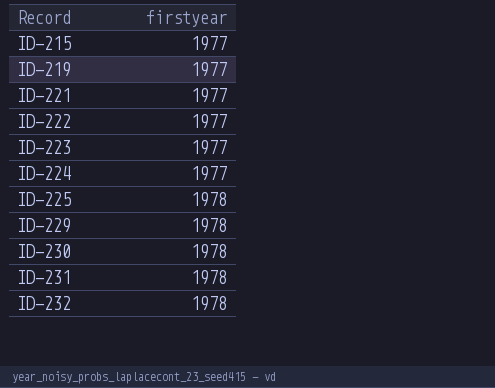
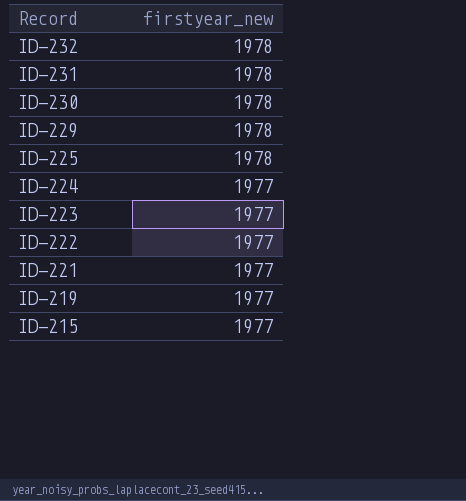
row order: Record ascending -> Record descending
column name: firstyear -> firstyear_new

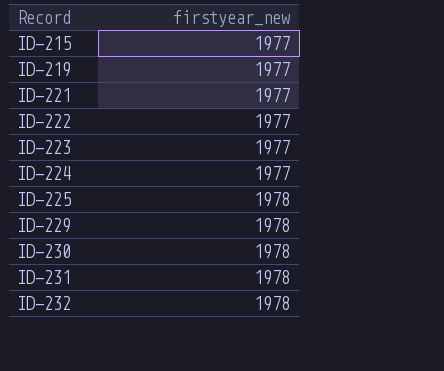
row order: Record descending -> Record ascending

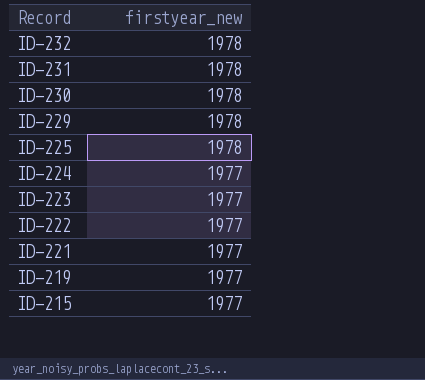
row order: Record ascending -> Record descending

